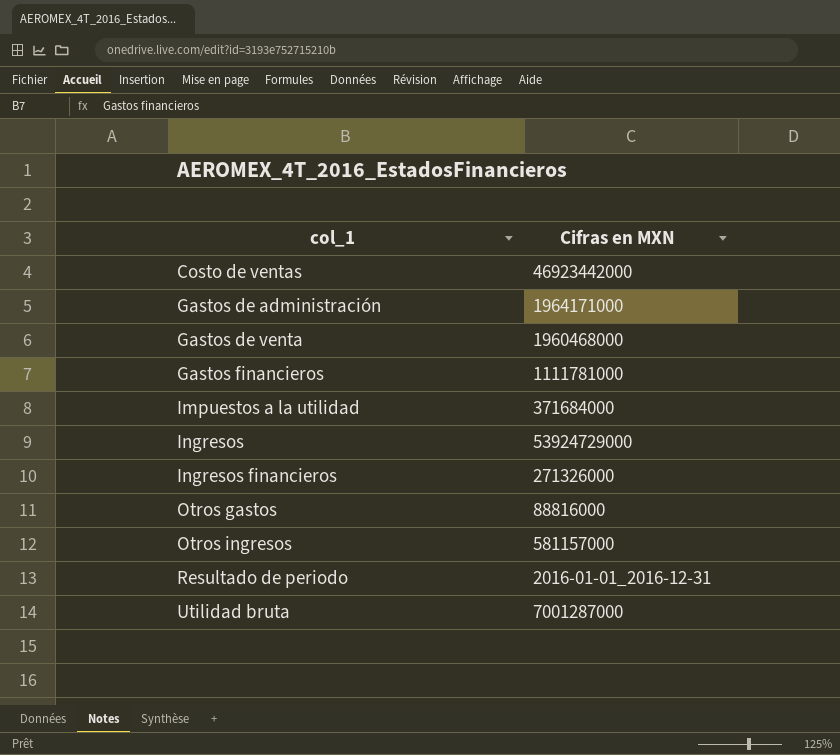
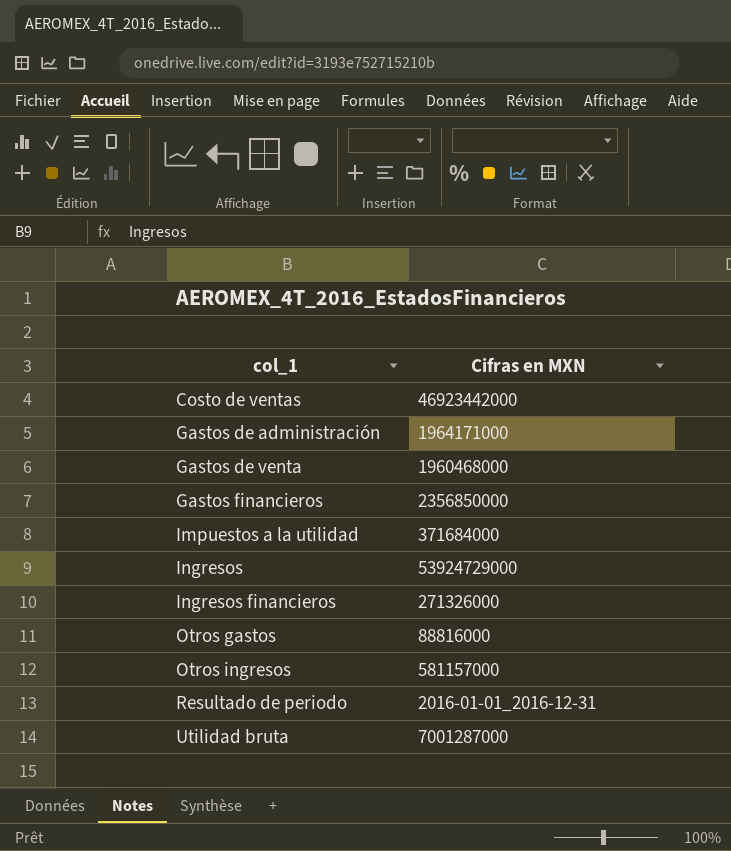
Gastos financieros | Cifras en MXN: 1111781000 -> 2356850000

